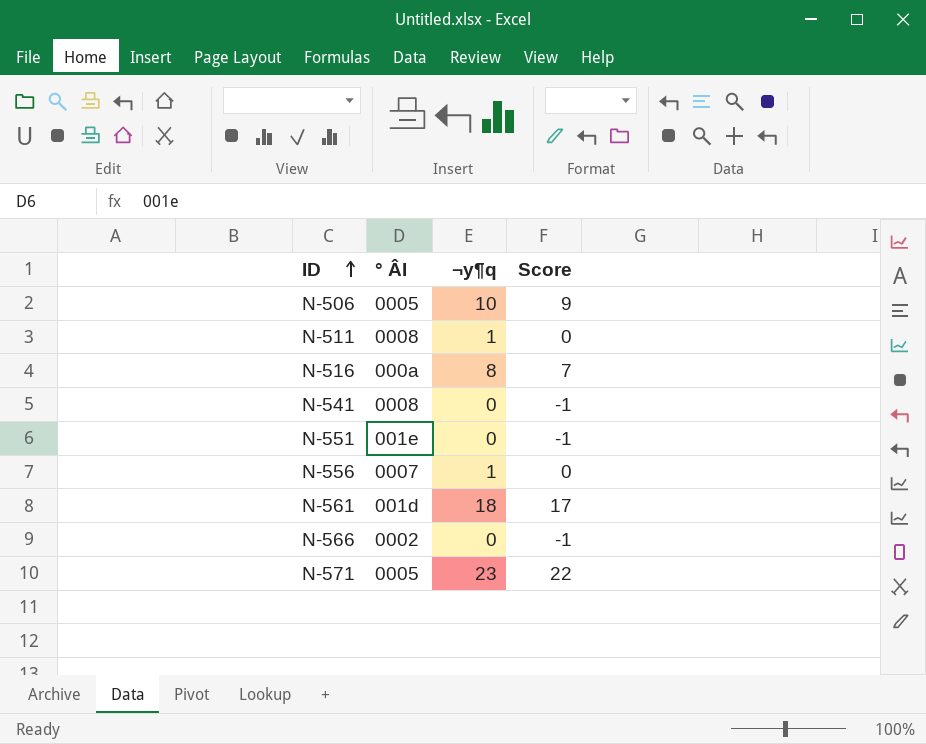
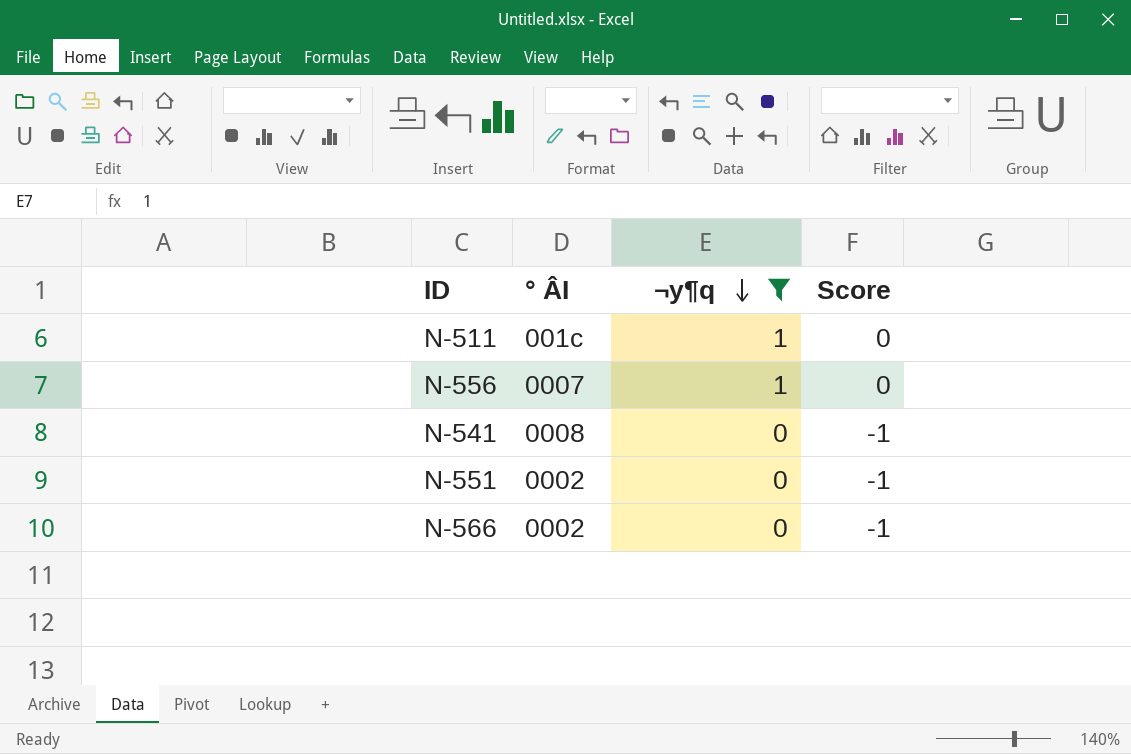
filter: none -> ¬y¶q <= 1
row order: ID ascending -> ¬y¶q descending
N-511 | ° ÂI: 0008 -> 001c
N-551 | ° ÂI: 001e -> 0002

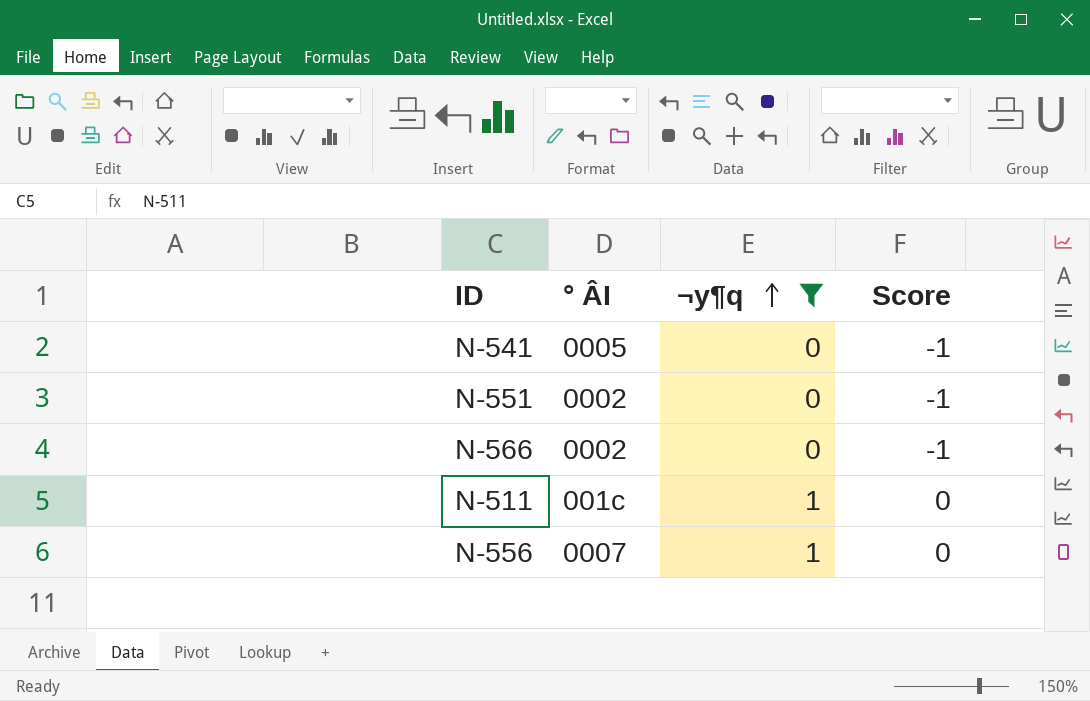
row order: ¬y¶q descending -> ¬y¶q ascending
N-541 | ° ÂI: 0008 -> 0005

